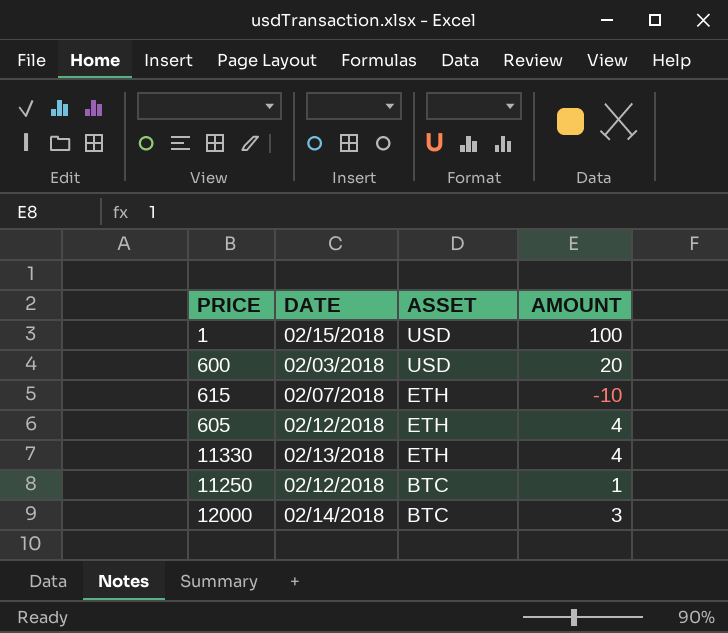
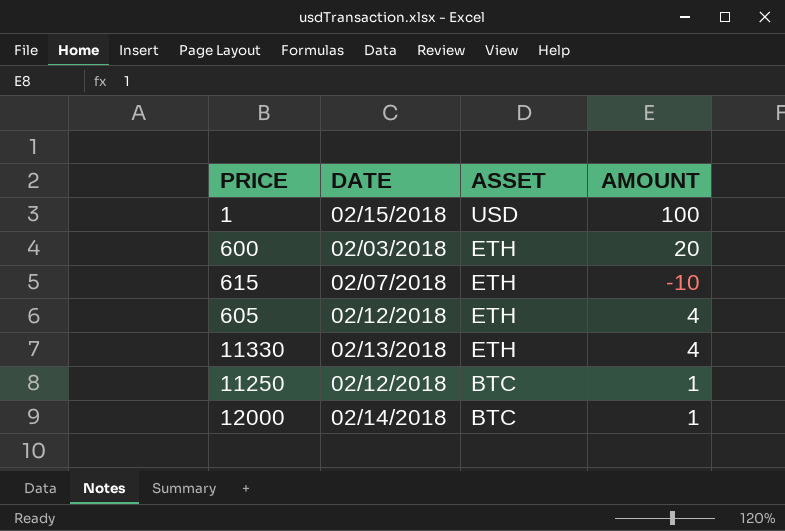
600 | ASSET: USD -> ETH
12000 | AMOUNT: 3 -> 1

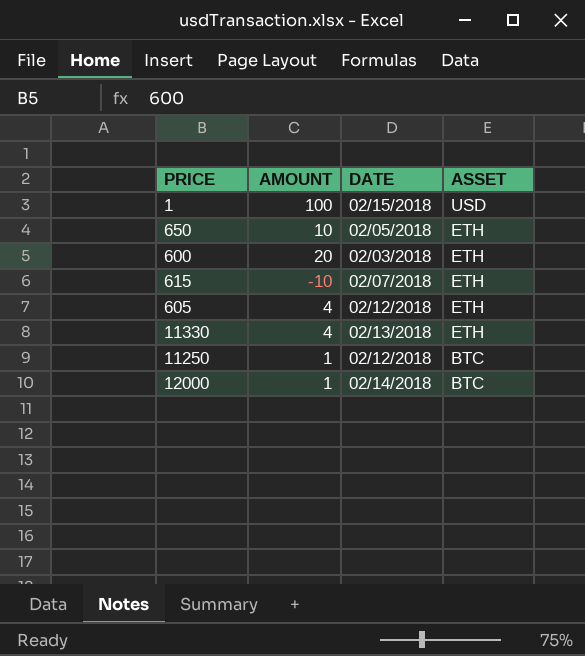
column AMOUNT | position: 4 -> 2
row 650: none -> 10 | 02/05/2018 | ETH

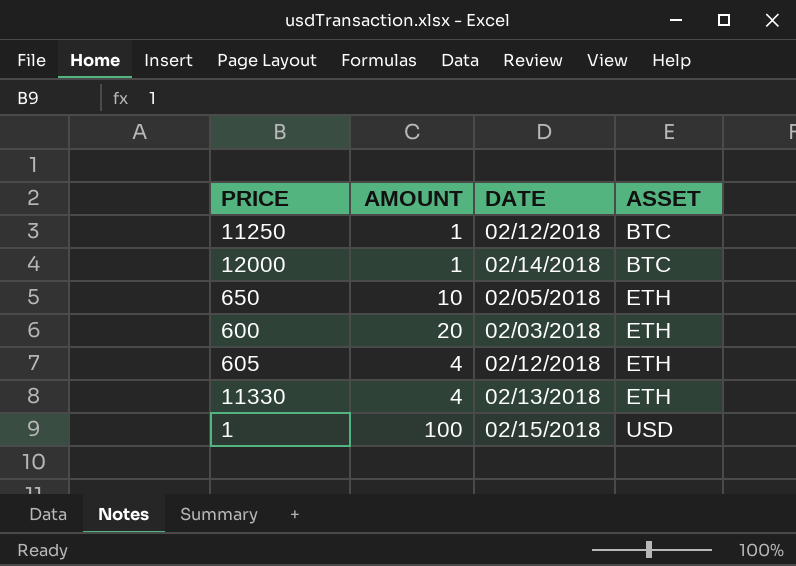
row order: ASSET descending -> ASSET ascending
row 615: -10 | 02/07/2018 | ETH -> none

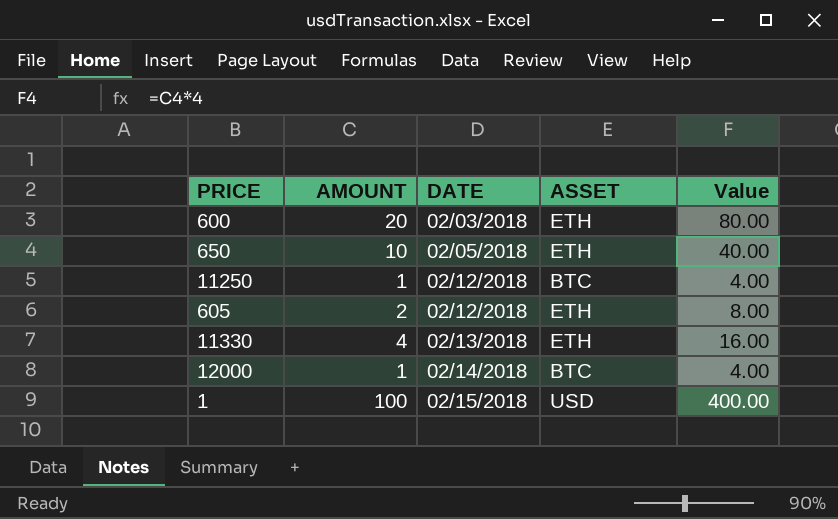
row order: ASSET ascending -> DATE ascending
column Value | formula: none -> [AMOUNT] * 4
605 | AMOUNT: 4 -> 2

